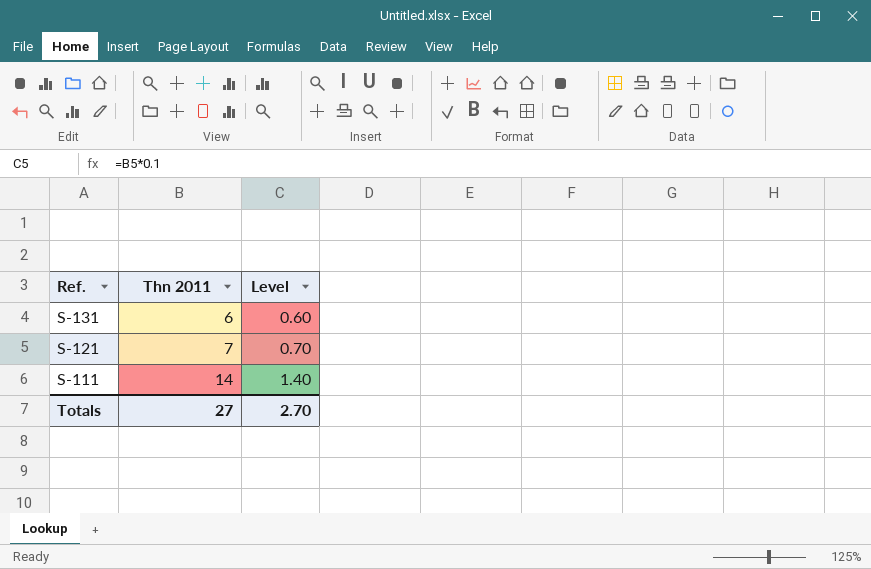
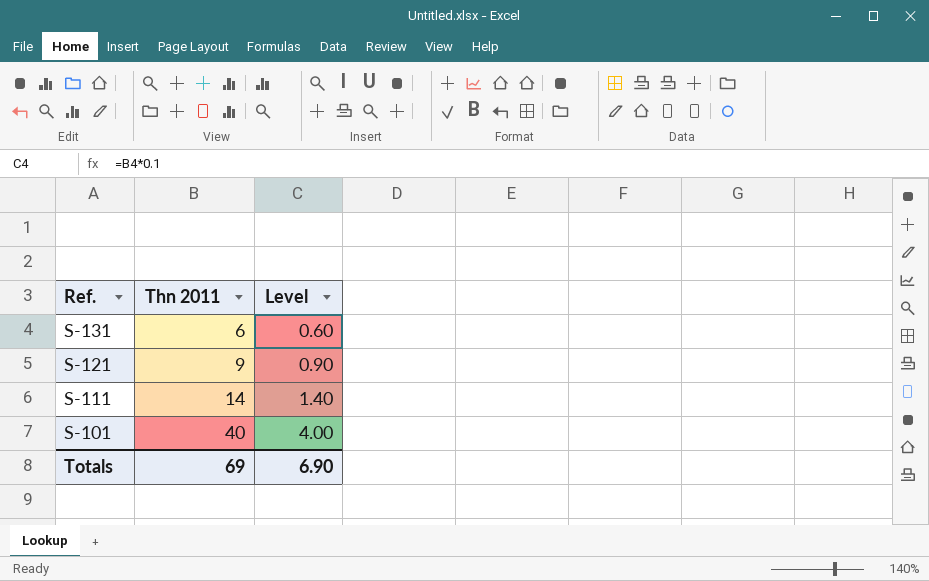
S-121 | Thn 2011: 7 -> 9
S-121 | Level: 0.70 -> 0.90
row S-101: none -> 40 | 4.00
Totals | Thn 2011: 27 -> 69
Totals | Level: 2.70 -> 6.90

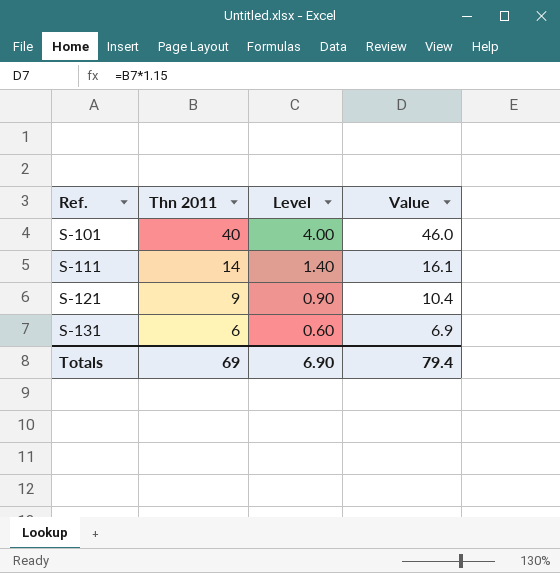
row order: Ref. descending -> Ref. ascending
column Value | formula: none -> [Thn 2011] * 1.15

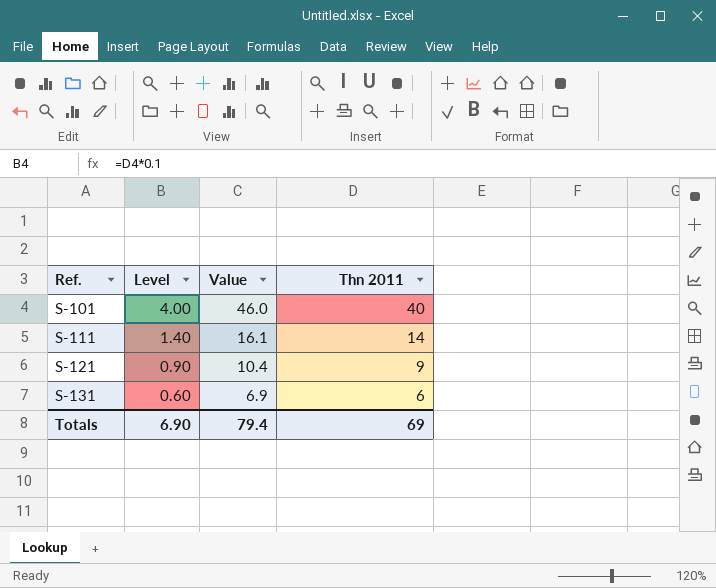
column Thn 2011 | position: 2 -> 4

